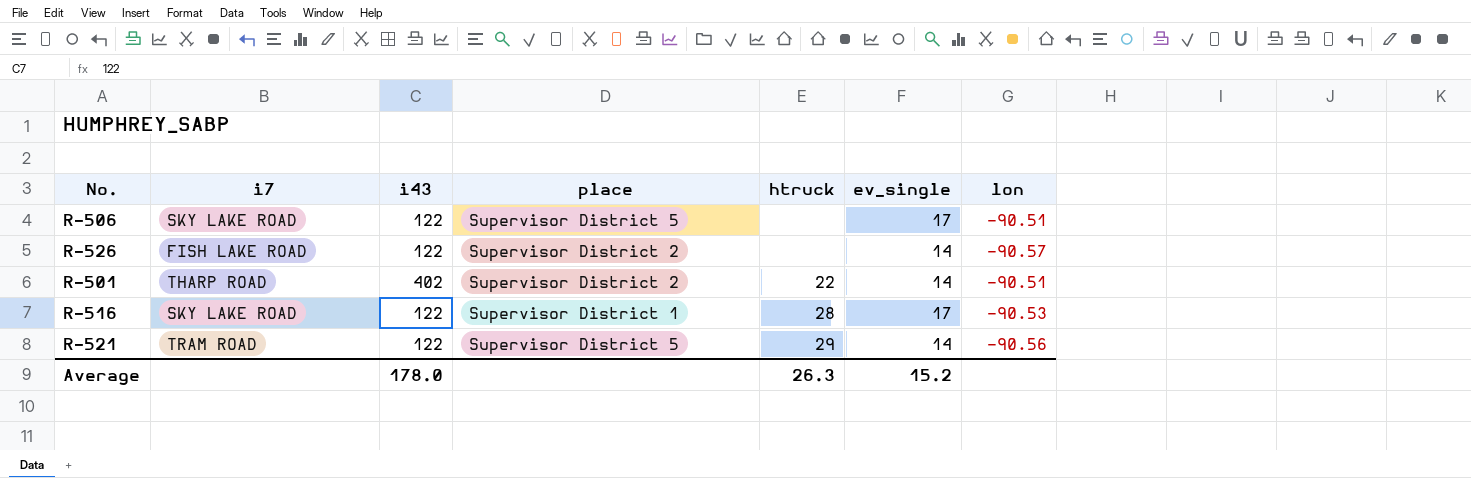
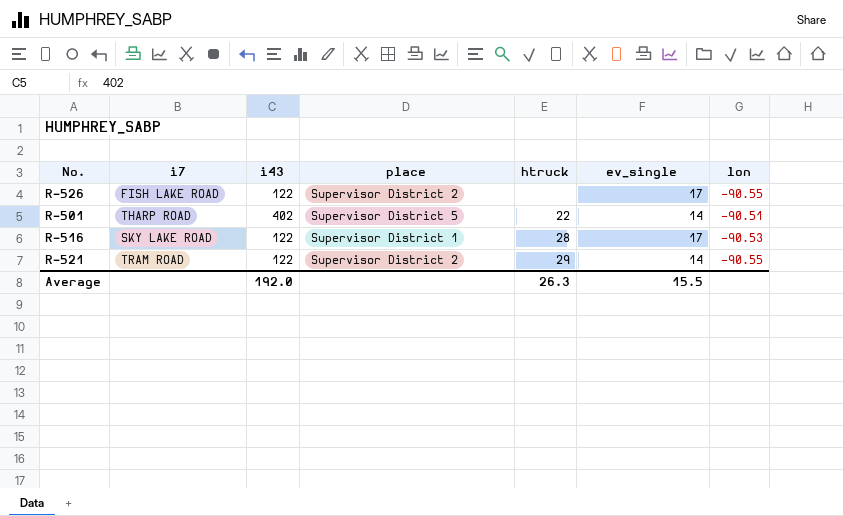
row R-506: SKY LAKE ROAD | 122 | Supervisor District 5 | none | 17 | -90.51 -> none
R-526 | ev_single: 14 -> 17
R-526 | lon: -90.57 -> -90.55
R-501 | place: Supervisor District 2 -> Supervisor District 5
R-521 | place: Supervisor District 5 -> Supervisor District 2
R-521 | lon: -90.56 -> -90.55
Average | i43: 178.0 -> 192.0
Average | ev_single: 15.2 -> 15.5

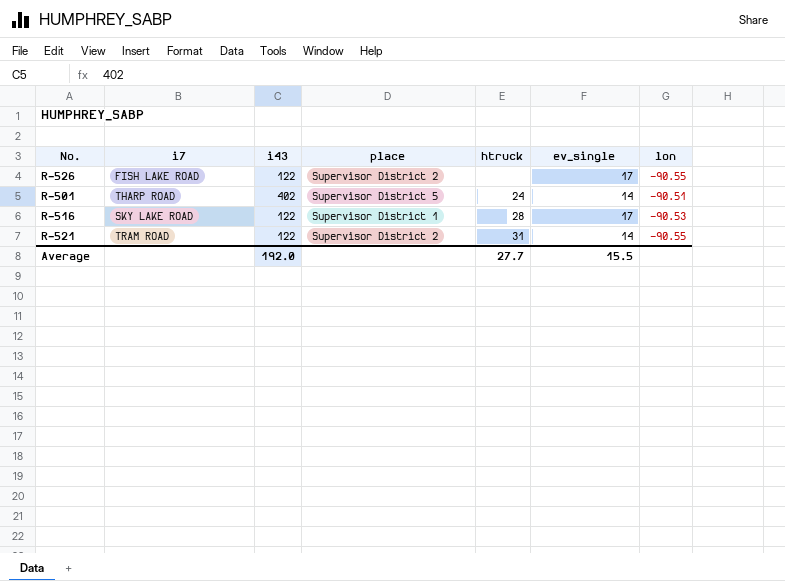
R-501 | htruck: 22 -> 24
R-521 | htruck: 29 -> 31
Average | htruck: 26.3 -> 27.7

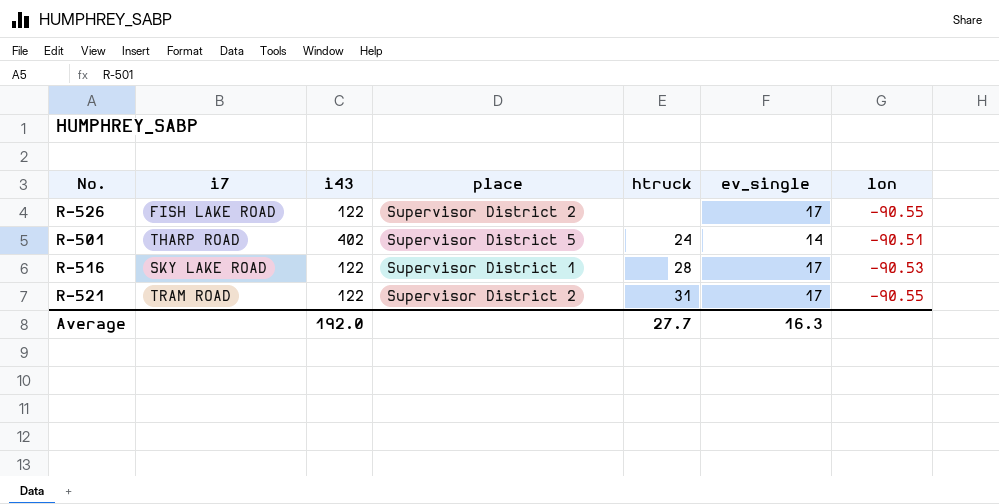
R-521 | ev_single: 14 -> 17
Average | ev_single: 15.5 -> 16.3

